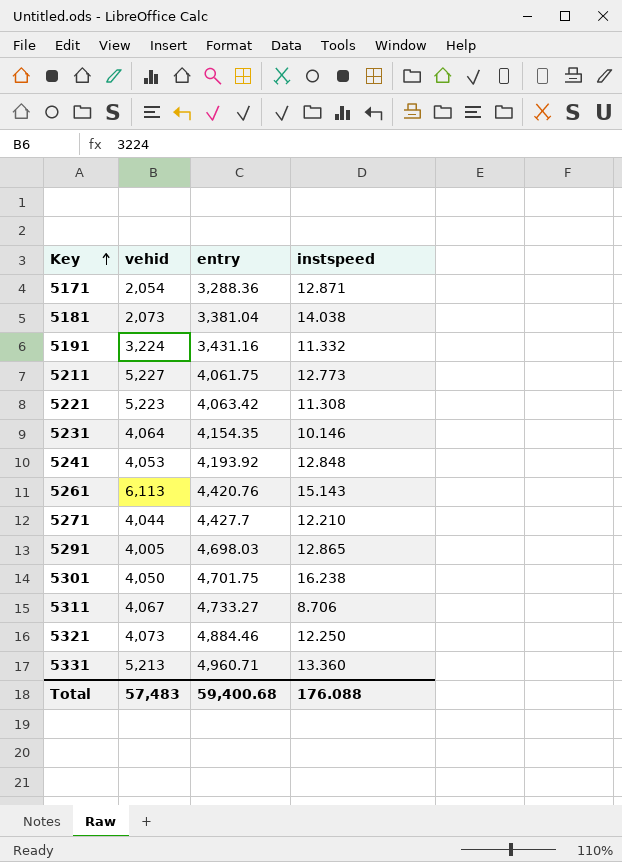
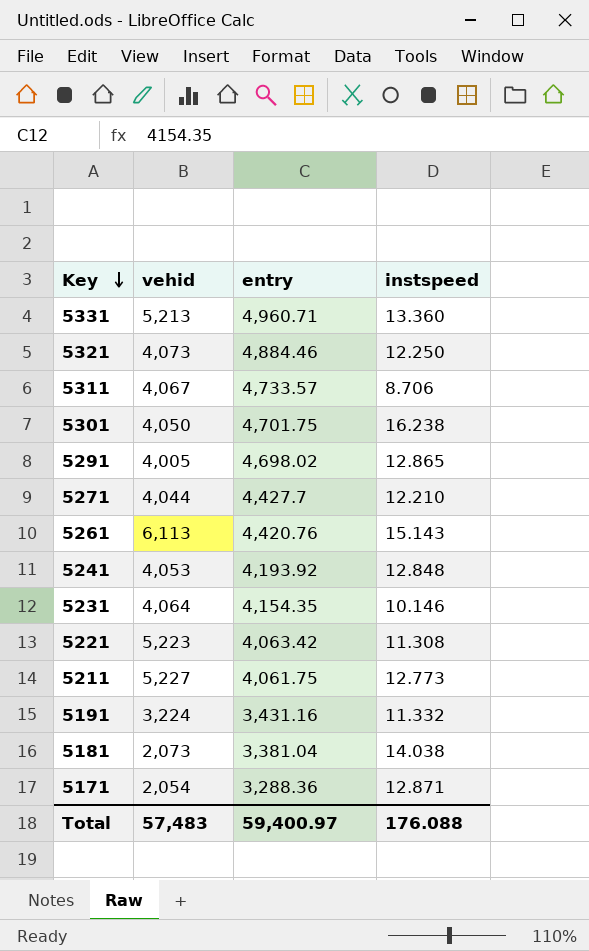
row order: Key ascending -> Key descending
5311 | entry: 4,733.27 -> 4,733.57
5291 | entry: 4,698.03 -> 4,698.02
Total | entry: 59,400.68 -> 59,400.97

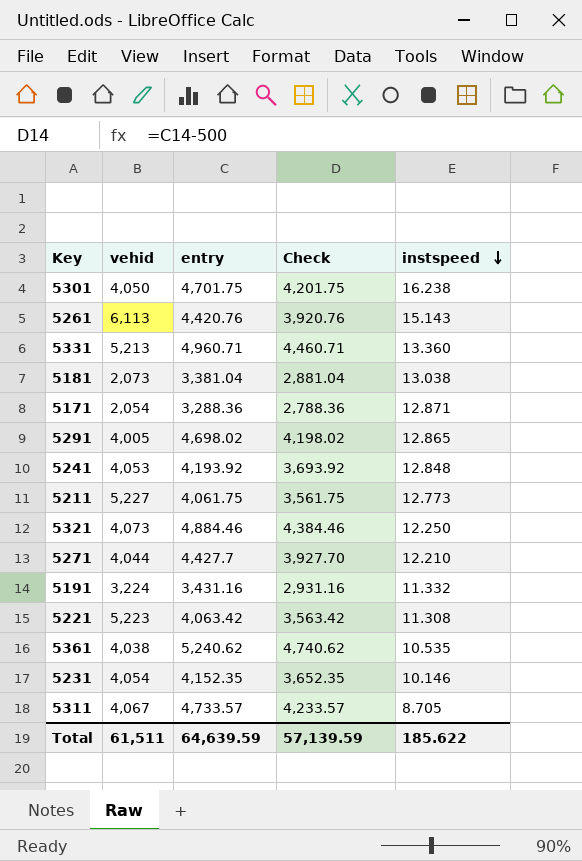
row order: Key descending -> instspeed descending
column Check | formula: none -> [entry] - 500
5181 | instspeed: 14.038 -> 13.038
row 5361: none -> 4,038 | 5,240.62 | 4,740.62 | 10.535
5231 | vehid: 4,064 -> 4,054
5231 | entry: 4,154.35 -> 4,152.35
5311 | instspeed: 8.706 -> 8.705
Total | vehid: 57,483 -> 61,511
Total | entry: 59,400.97 -> 64,639.59
Total | instspeed: 176.088 -> 185.622

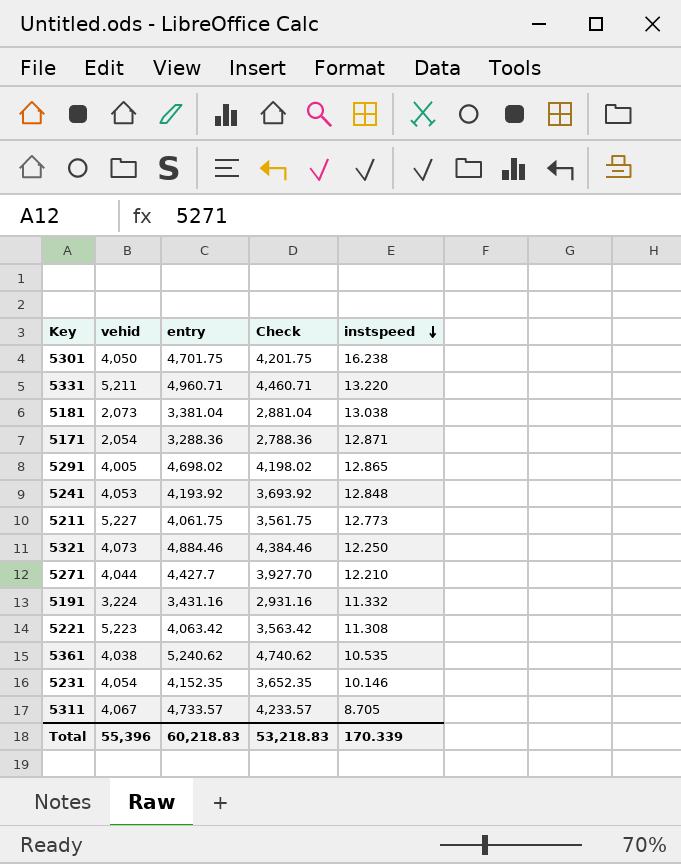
row 5261: 6,113 | 4,420.76 | 3,920.76 | 15.143 -> none
5331 | vehid: 5,213 -> 5,211
5331 | instspeed: 13.360 -> 13.220
Total | vehid: 61,511 -> 55,396
Total | entry: 64,639.59 -> 60,218.83
Total | Check: 57,139.59 -> 53,218.83
Total | instspeed: 185.622 -> 170.339

